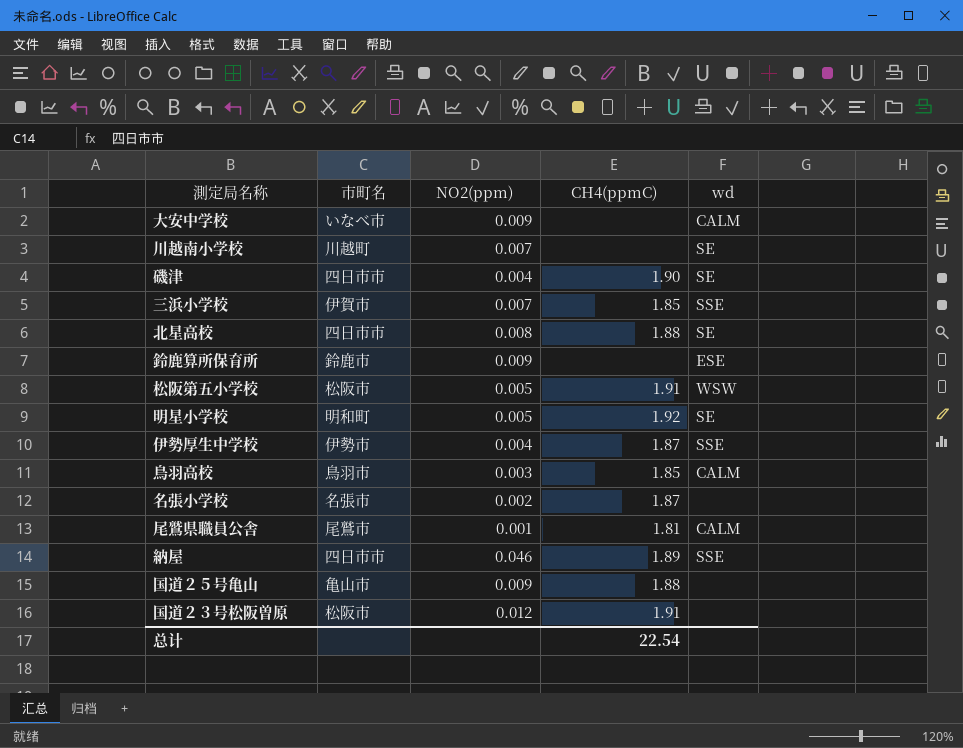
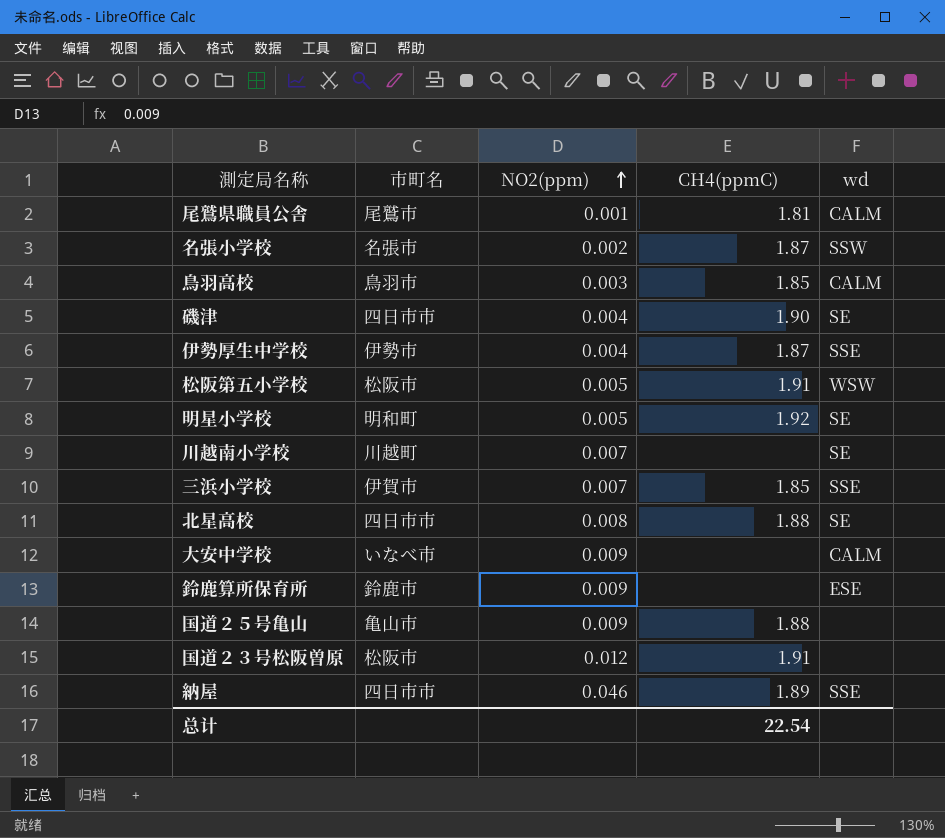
row order: none -> NO2(ppm) ascending
名張小学校 | wd: none -> SSW

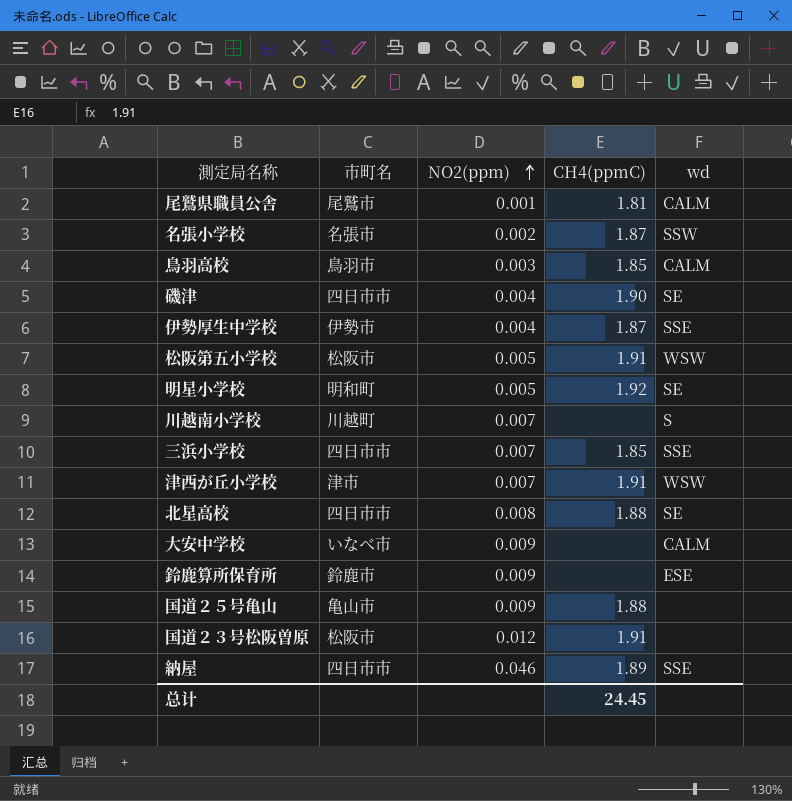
川越南小学校 | wd: SE -> S
三浜小学校 | 市町名: 伊賀市 -> 四日市市
row 津西が丘小学校: none -> 津市 | 0.007 | 1.91 | WSW
总计 | CH4(ppmC): 22.54 -> 24.45

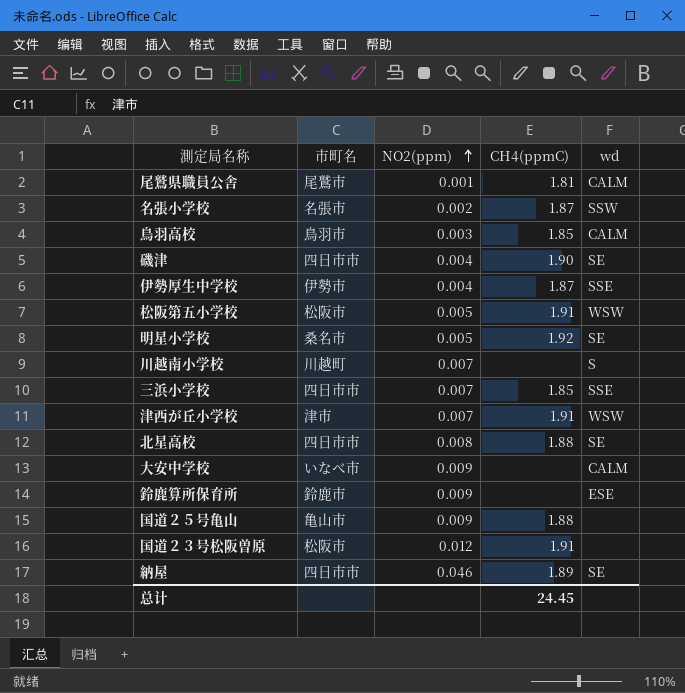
明星小学校 | 市町名: 明和町 -> 桑名市
納屋 | wd: SSE -> SE

